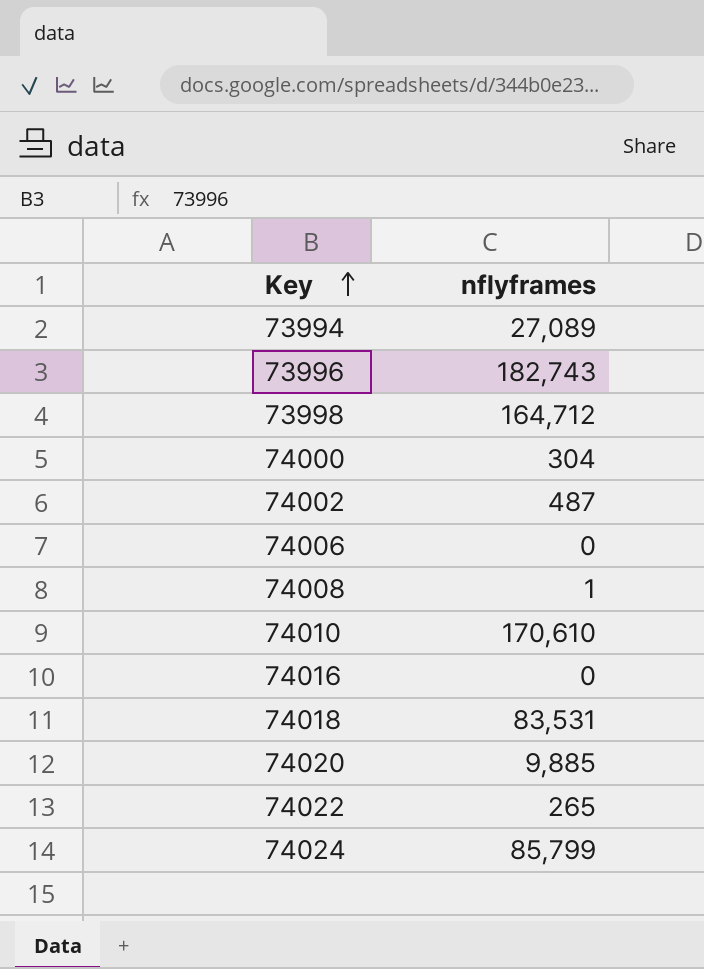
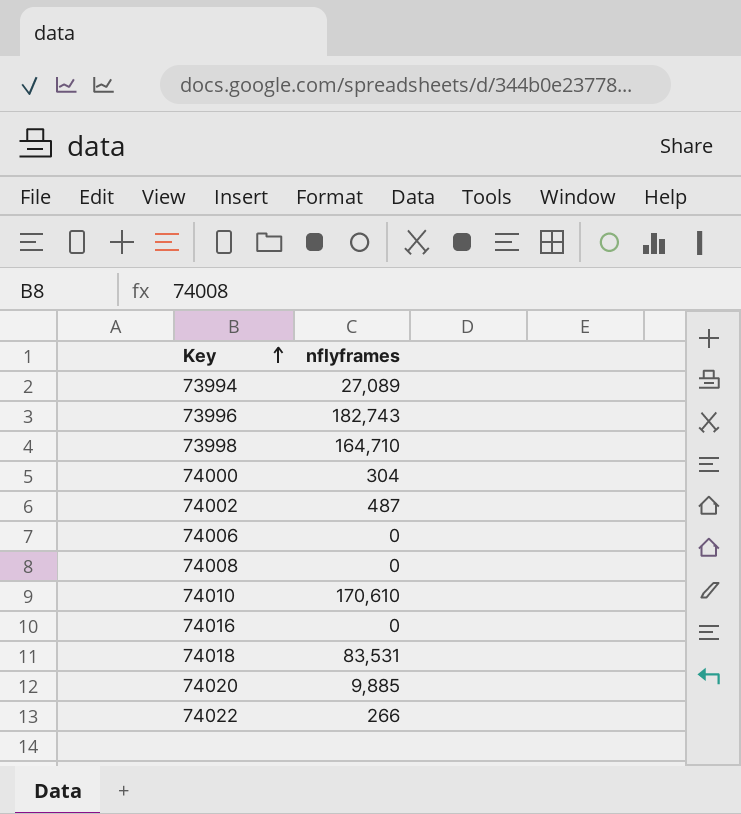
row 74024: 85,799 -> none
73998 | nflyframes: 164,712 -> 164,710
74008 | nflyframes: 1 -> 0
74022 | nflyframes: 265 -> 266

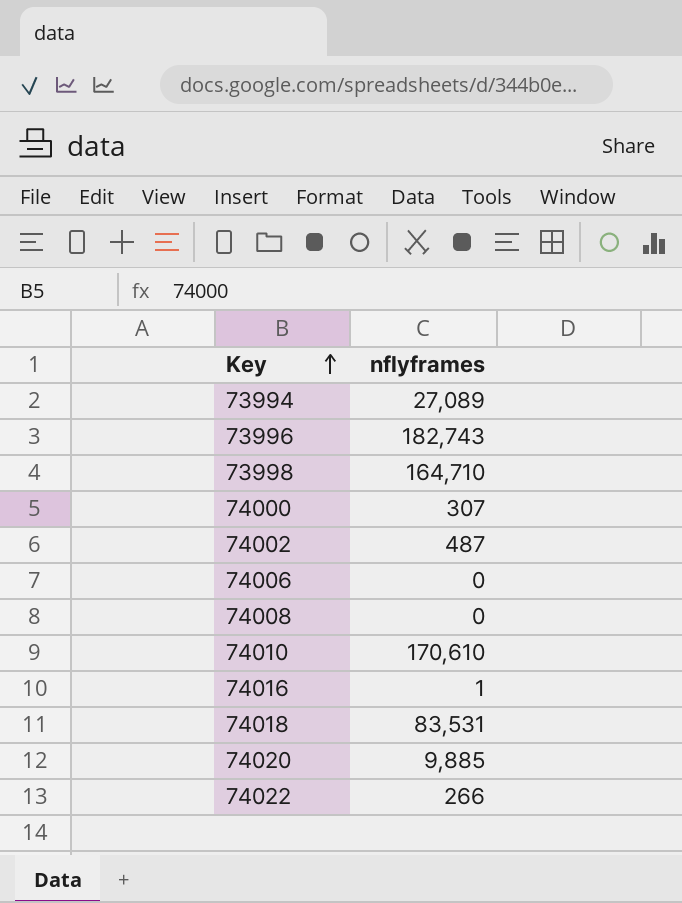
74000 | nflyframes: 304 -> 307
74016 | nflyframes: 0 -> 1

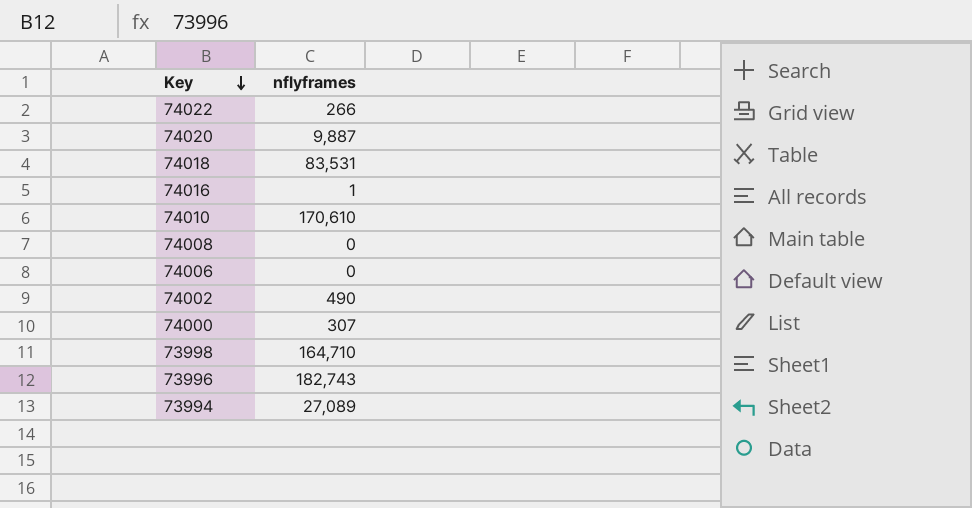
row order: Key ascending -> Key descending
74020 | nflyframes: 9,885 -> 9,887
74002 | nflyframes: 487 -> 490

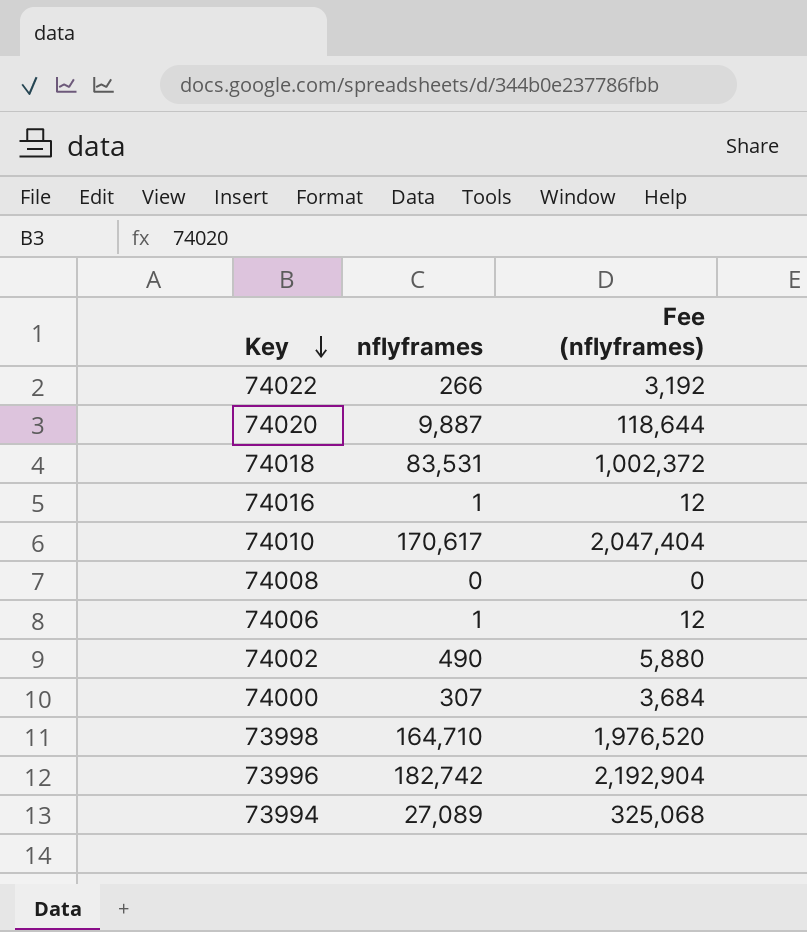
column Fee (nflyframes) | formula: none -> [nflyframes] * 12
74010 | nflyframes: 170,610 -> 170,617
74006 | nflyframes: 0 -> 1
73996 | nflyframes: 182,743 -> 182,742

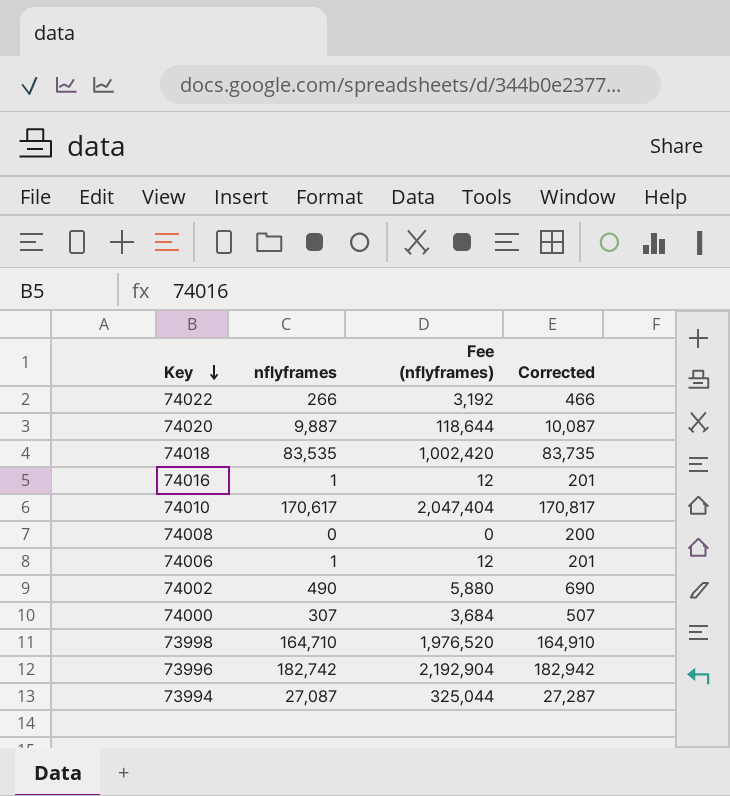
column Corrected | formula: none -> [nflyframes] + 200
74018 | nflyframes: 83,531 -> 83,535
74018 | Fee (nflyframes): 1,002,372 -> 1,002,420
73994 | nflyframes: 27,089 -> 27,087
73994 | Fee (nflyframes): 325,068 -> 325,044

